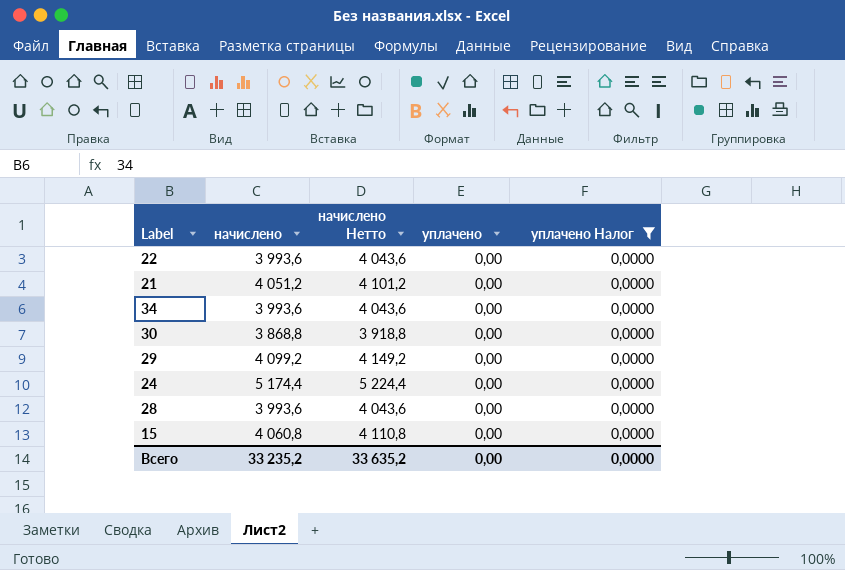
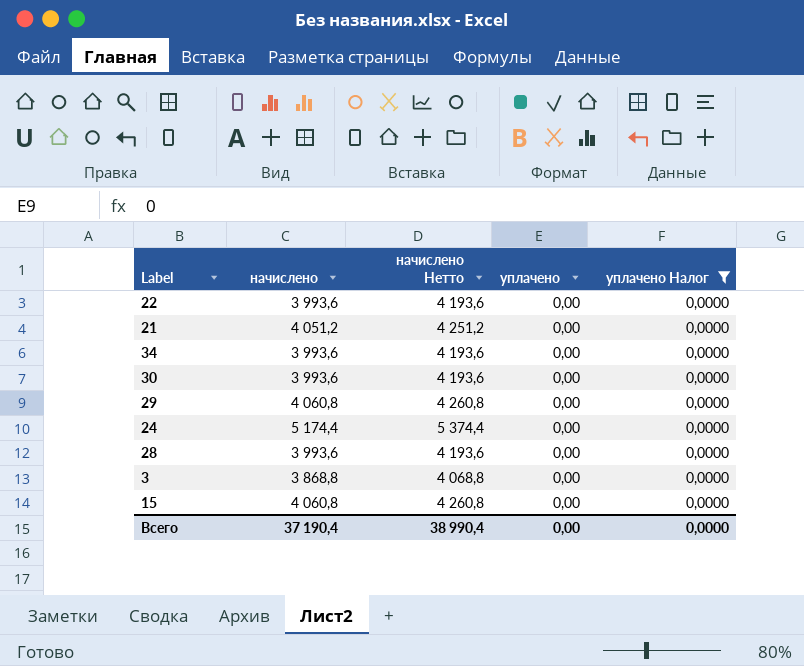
column начислено Нетто | formula: [начислено] + 50 -> [начислено] + 200
30 | начислено: 3 868,8 -> 3 993,6
29 | начислено: 4 099,2 -> 4 060,8
row 3: none -> 3 868,8 | 4 068,8 | 0,00 | 0,0000
Всего | начислено: 33 235,2 -> 37 190,4
Всего | начислено Нетто: 33 635,2 -> 38 990,4

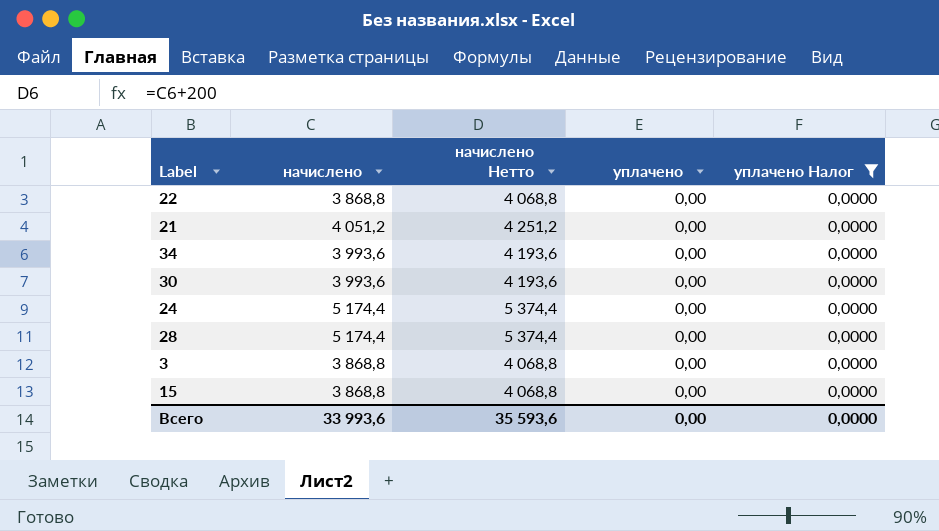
row 29: 4 060,8 | 4 260,8 | 0,00 | 0,0000 -> none
22 | начислено: 3 993,6 -> 3 868,8
22 | начислено Нетто: 4 193,6 -> 4 068,8
28 | начислено: 3 993,6 -> 5 174,4
28 | начислено Нетто: 4 193,6 -> 5 374,4
15 | начислено: 4 060,8 -> 3 868,8
15 | начислено Нетто: 4 260,8 -> 4 068,8
Всего | начислено: 37 190,4 -> 33 993,6
Всего | начислено Нетто: 38 990,4 -> 35 593,6

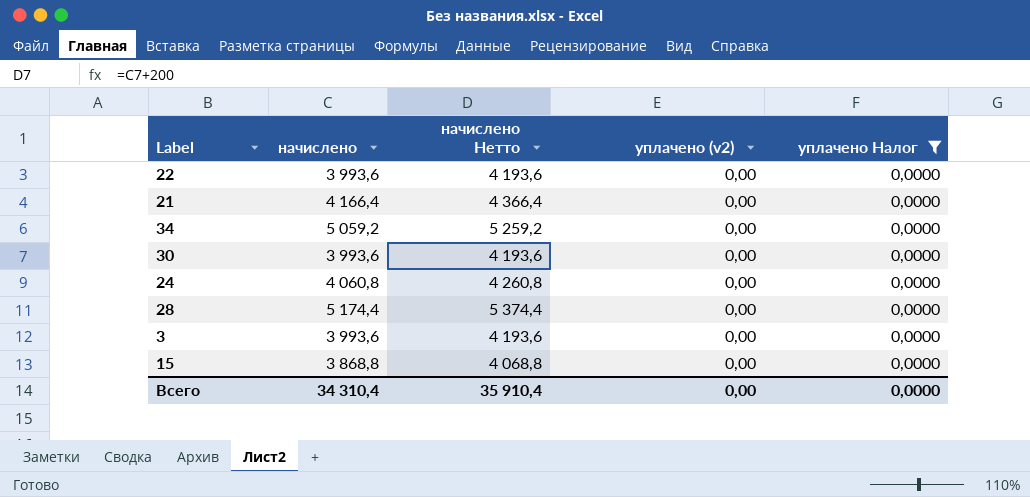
column name: уплачено -> уплачено (v2)
22 | начислено: 3 868,8 -> 3 993,6
22 | начислено Нетто: 4 068,8 -> 4 193,6
21 | начислено: 4 051,2 -> 4 166,4
21 | начислено Нетто: 4 251,2 -> 4 366,4
34 | начислено: 3 993,6 -> 5 059,2
34 | начислено Нетто: 4 193,6 -> 5 259,2
24 | начислено: 5 174,4 -> 4 060,8
24 | начислено Нетто: 5 374,4 -> 4 260,8
3 | начислено: 3 868,8 -> 3 993,6
3 | начислено Нетто: 4 068,8 -> 4 193,6
Всего | начислено: 33 993,6 -> 34 310,4
Всего | начислено Нетто: 35 593,6 -> 35 910,4

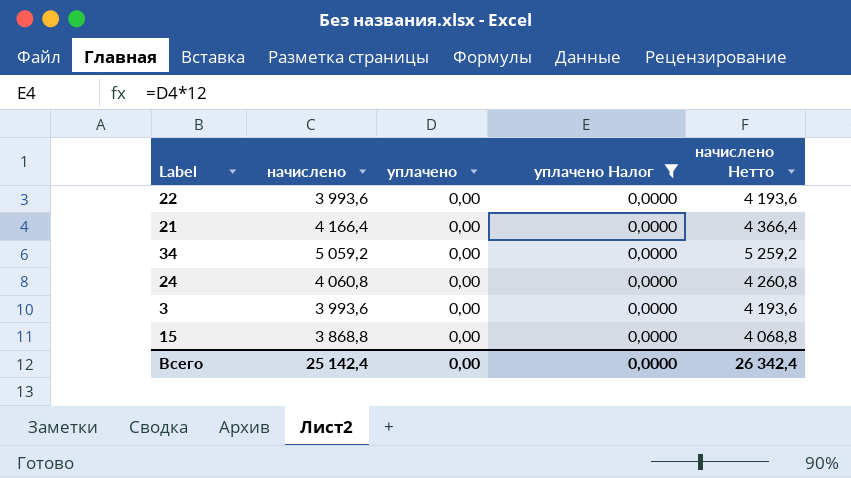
column name: уплачено (v2) -> уплачено
column начислено Нетто | position: 3 -> 5
row 30: 3 993,6 | 4 193,6 | 0,00 | 0,0000 -> none
row 28: 5 174,4 | 5 374,4 | 0,00 | 0,0000 -> none
Всего | начислено: 34 310,4 -> 25 142,4
Всего | начислено Нетто: 35 910,4 -> 26 342,4

